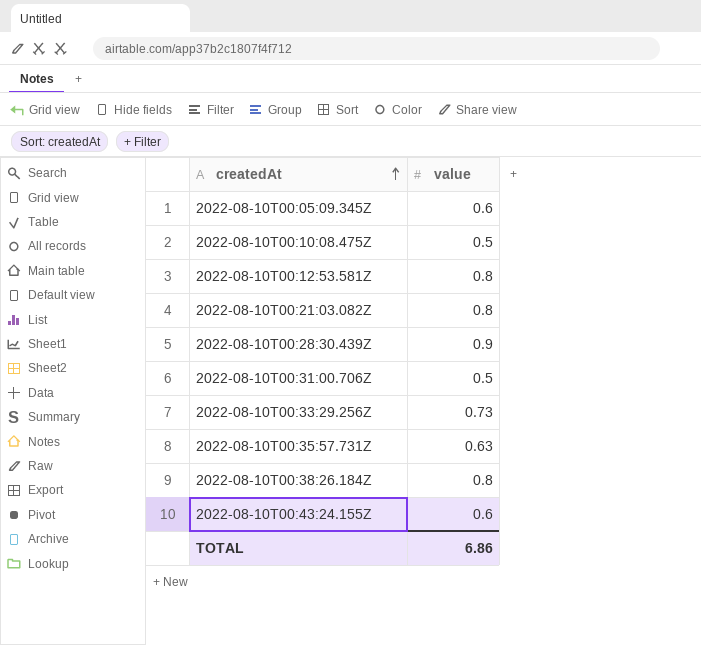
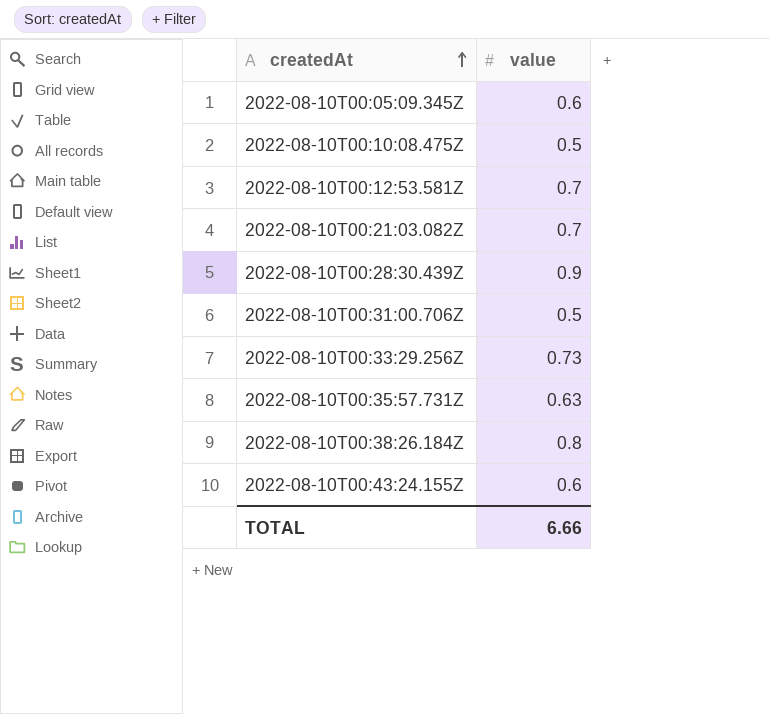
2022-08-10T00:12:53.581Z | value: 0.8 -> 0.7
2022-08-10T00:21:03.082Z | value: 0.8 -> 0.7
TOTAL | value: 6.86 -> 6.66

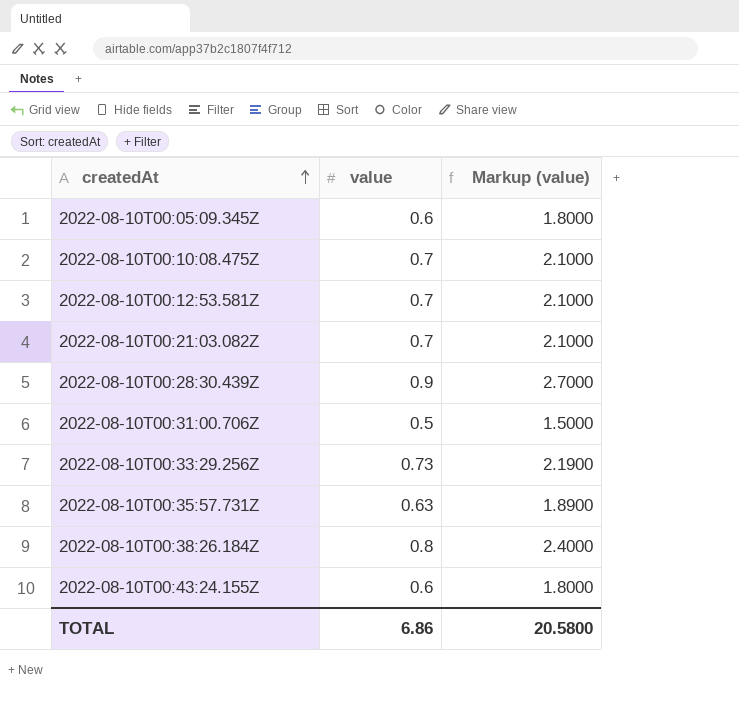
column Markup (value) | formula: none -> [value] * 3
2022-08-10T00:10:08.475Z | value: 0.5 -> 0.7
TOTAL | value: 6.66 -> 6.86

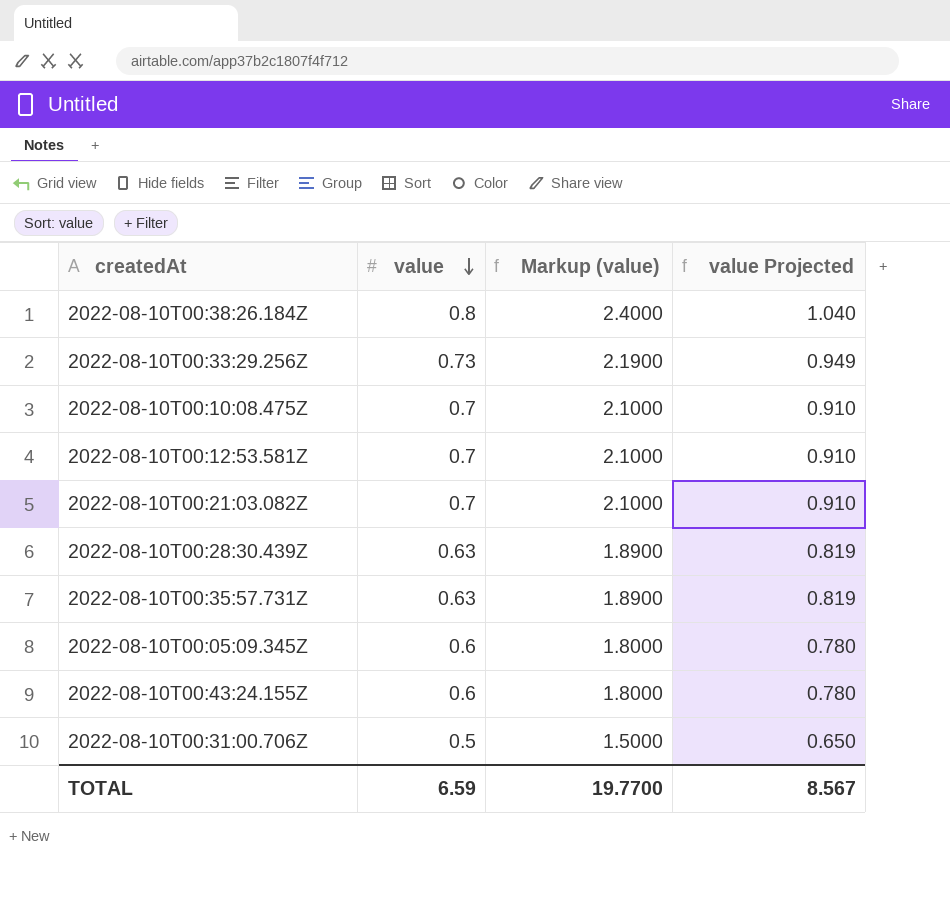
row order: createdAt ascending -> value descending
column value Projected | formula: none -> [value] * 1.3
2022-08-10T00:28:30.439Z | value: 0.9 -> 0.63
2022-08-10T00:28:30.439Z | Markup (value): 2.7000 -> 1.8900
TOTAL | value: 6.86 -> 6.59
TOTAL | Markup (value): 20.5800 -> 19.7700

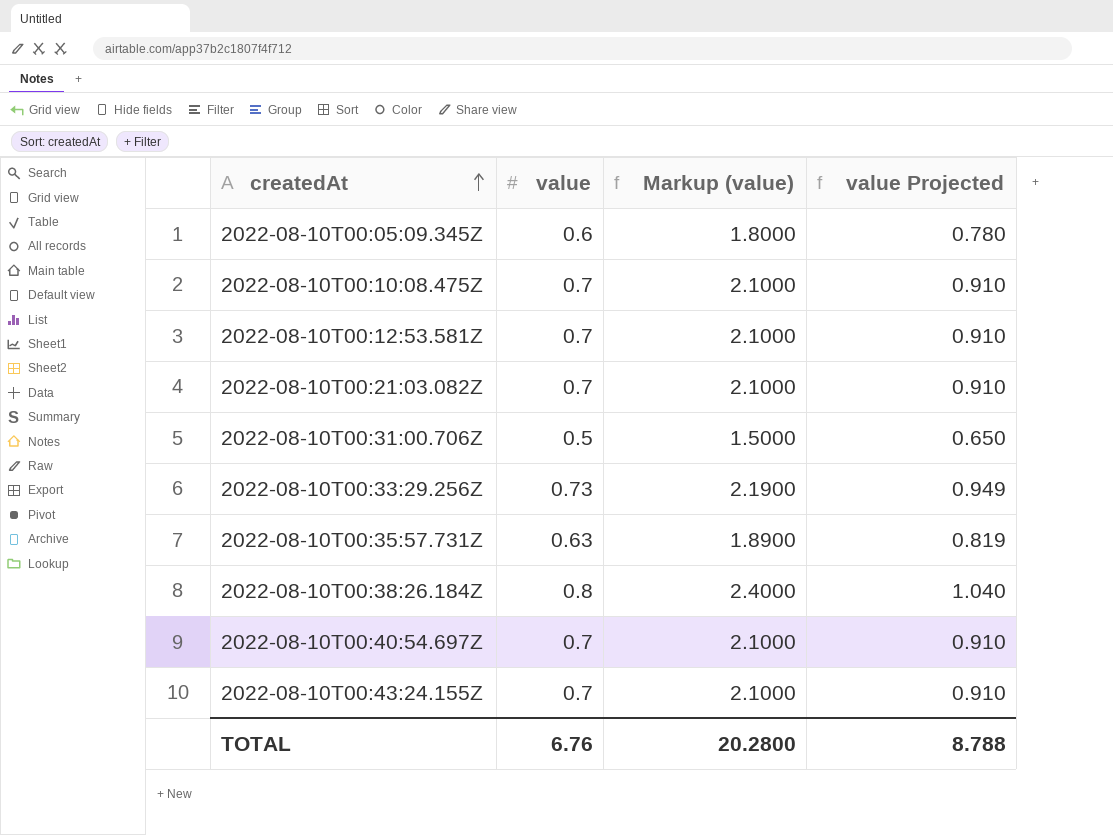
row order: value descending -> createdAt ascending
row 2022-08-10T00:28:30.439Z: 0.63 | 1.8900 | 0.819 -> none
row 2022-08-10T00:40:54.697Z: none -> 0.7 | 2.1000 | 0.910
2022-08-10T00:43:24.155Z | value: 0.6 -> 0.7
2022-08-10T00:43:24.155Z | Markup (value): 1.8000 -> 2.1000
2022-08-10T00:43:24.155Z | value Projected: 0.780 -> 0.910
TOTAL | value: 6.59 -> 6.76
TOTAL | Markup (value): 19.7700 -> 20.2800
TOTAL | value Projected: 8.567 -> 8.788

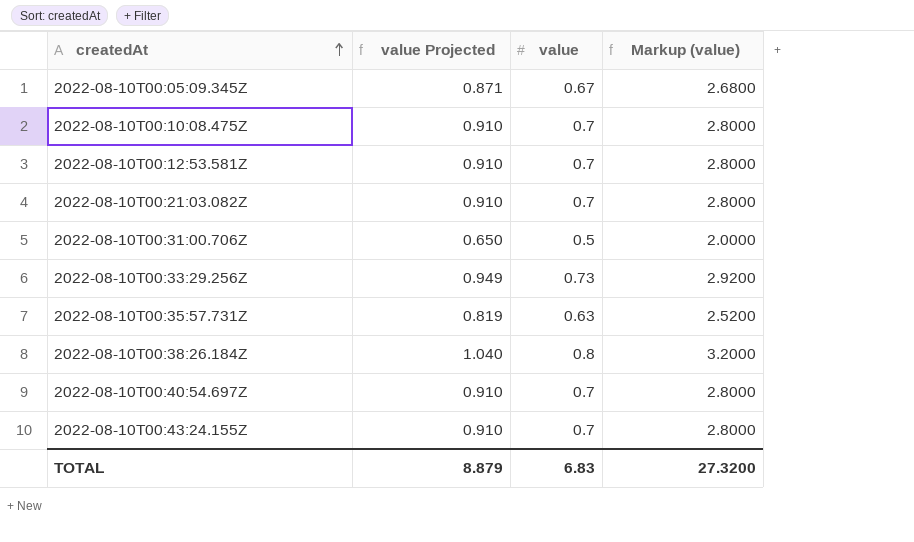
column value Projected | position: 4 -> 2
column Markup (value) | formula: [value] * 3 -> [value] * 4
2022-08-10T00:05:09.345Z | value Projected: 0.780 -> 0.871
2022-08-10T00:05:09.345Z | value: 0.6 -> 0.67
TOTAL | value Projected: 8.788 -> 8.879
TOTAL | value: 6.76 -> 6.83
TOTAL | Markup (value): 20.2800 -> 27.3200

